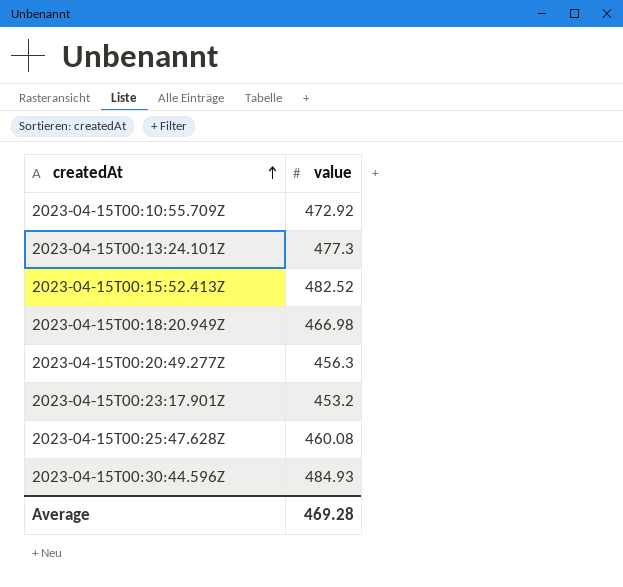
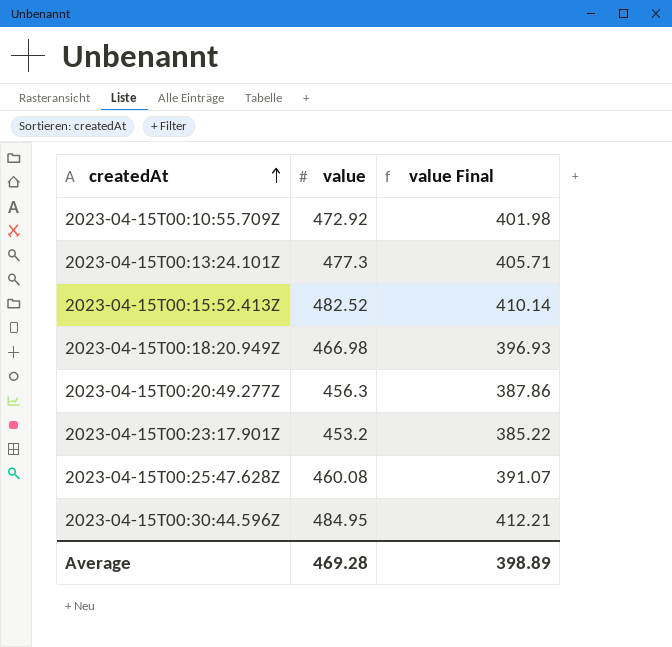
column value Final | formula: none -> [value] * 0.85
2023-04-15T00:30:44.596Z | value: 484.93 -> 484.95

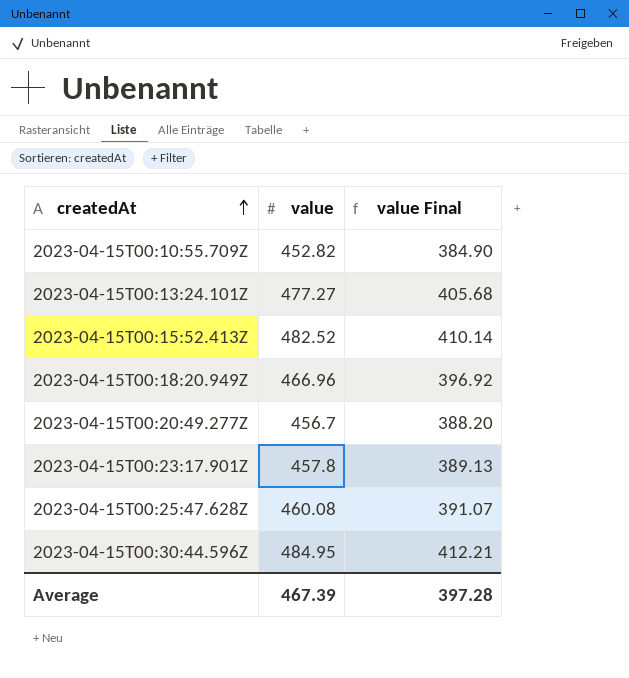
2023-04-15T00:10:55.709Z | value: 472.92 -> 452.82
2023-04-15T00:10:55.709Z | value Final: 401.98 -> 384.90
2023-04-15T00:13:24.101Z | value: 477.3 -> 477.27
2023-04-15T00:13:24.101Z | value Final: 405.71 -> 405.68
2023-04-15T00:18:20.949Z | value: 466.98 -> 466.96
2023-04-15T00:18:20.949Z | value Final: 396.93 -> 396.92
2023-04-15T00:20:49.277Z | value: 456.3 -> 456.7
2023-04-15T00:20:49.277Z | value Final: 387.86 -> 388.20
2023-04-15T00:23:17.901Z | value: 453.2 -> 457.8
2023-04-15T00:23:17.901Z | value Final: 385.22 -> 389.13
Average | value: 469.28 -> 467.39
Average | value Final: 398.89 -> 397.28

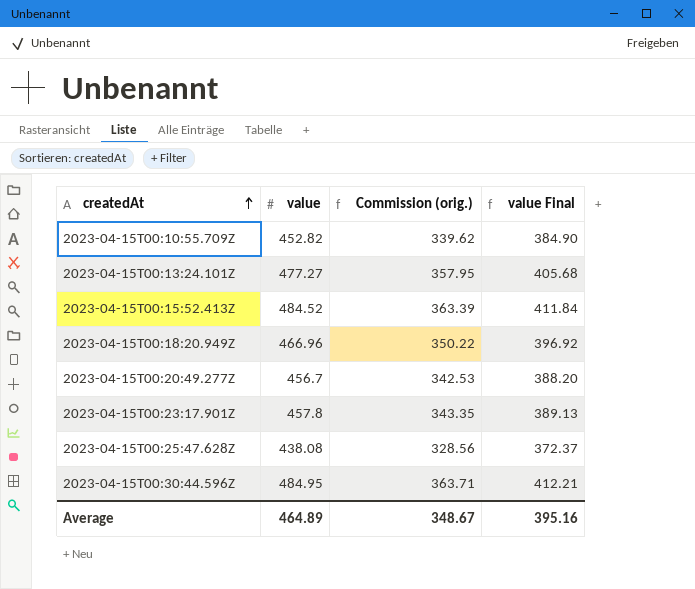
column Commission (orig.) | formula: none -> [value] * 0.75
2023-04-15T00:15:52.413Z | value: 482.52 -> 484.52
2023-04-15T00:15:52.413Z | value Final: 410.14 -> 411.84
2023-04-15T00:25:47.628Z | value: 460.08 -> 438.08
2023-04-15T00:25:47.628Z | value Final: 391.07 -> 372.37
Average | value: 467.39 -> 464.89
Average | value Final: 397.28 -> 395.16

